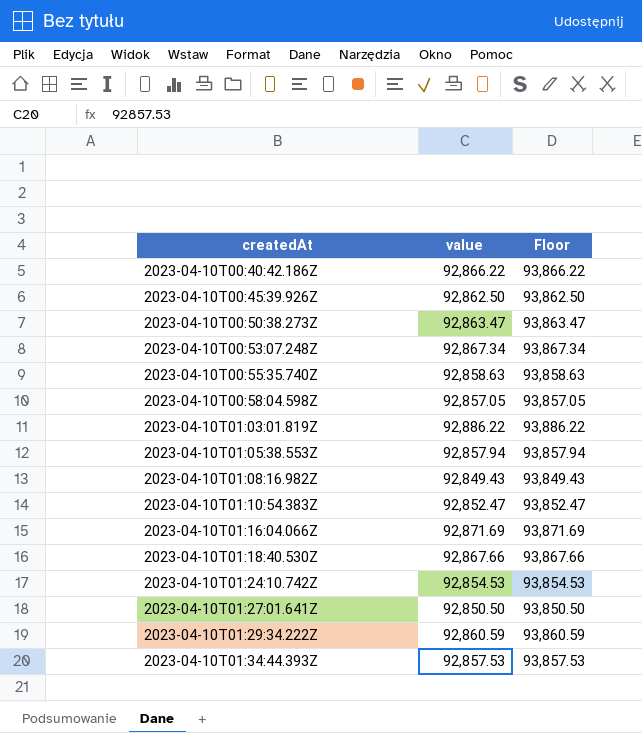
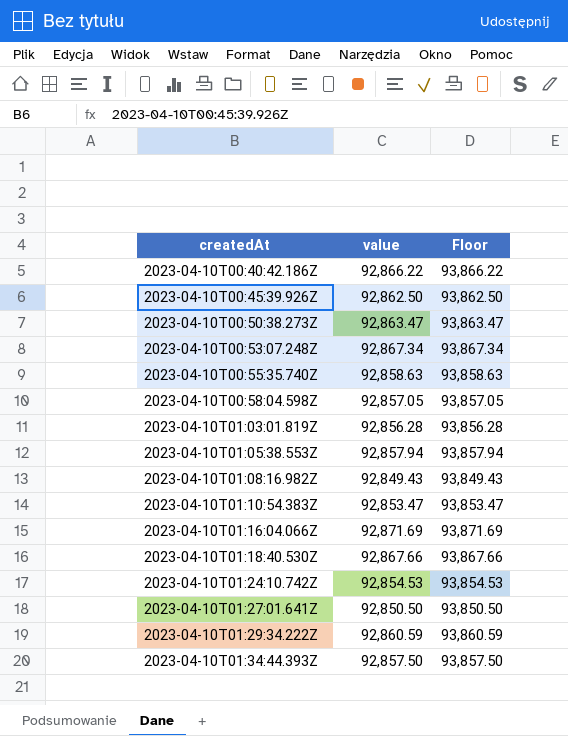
2023-04-10T01:03:01.819Z | value: 92,886.22 -> 92,856.28
2023-04-10T01:03:01.819Z | Floor: 93,886.22 -> 93,856.28
2023-04-10T01:10:54.383Z | value: 92,852.47 -> 92,853.47
2023-04-10T01:10:54.383Z | Floor: 93,852.47 -> 93,853.47
2023-04-10T01:34:44.393Z | value: 92,857.53 -> 92,857.50
2023-04-10T01:34:44.393Z | Floor: 93,857.53 -> 93,857.50

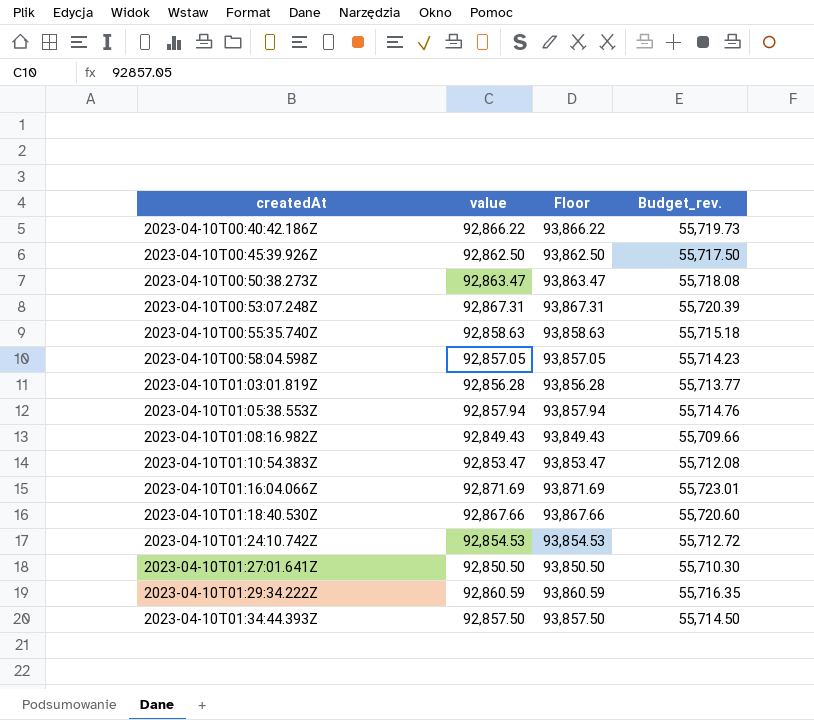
column Budget_rev. | formula: none -> [value] * 0.6
2023-04-10T00:53:07.248Z | value: 92,867.34 -> 92,867.31
2023-04-10T00:53:07.248Z | Floor: 93,867.34 -> 93,867.31

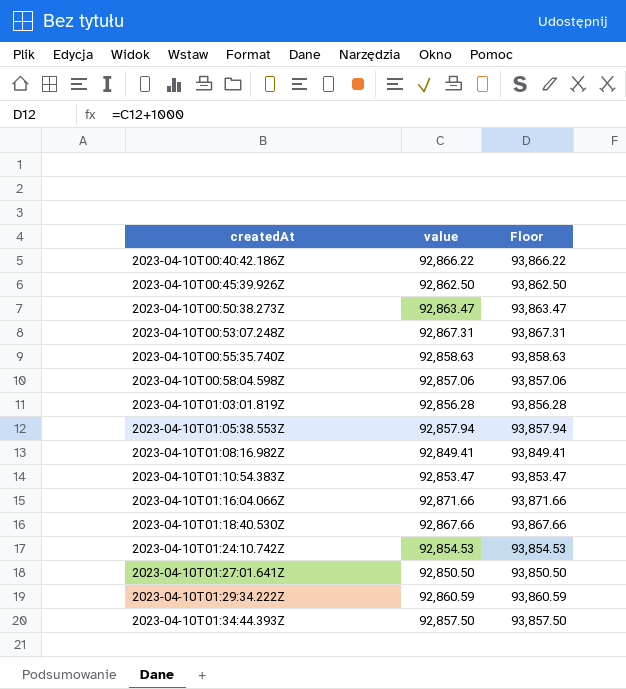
column Budget_rev. | formula: [value] * 0.6 -> none
2023-04-10T00:58:04.598Z | value: 92,857.05 -> 92,857.06
2023-04-10T00:58:04.598Z | Floor: 93,857.05 -> 93,857.06
2023-04-10T01:08:16.982Z | value: 92,849.43 -> 92,849.41
2023-04-10T01:08:16.982Z | Floor: 93,849.43 -> 93,849.41
2023-04-10T01:16:04.066Z | value: 92,871.69 -> 92,871.66
2023-04-10T01:16:04.066Z | Floor: 93,871.69 -> 93,871.66

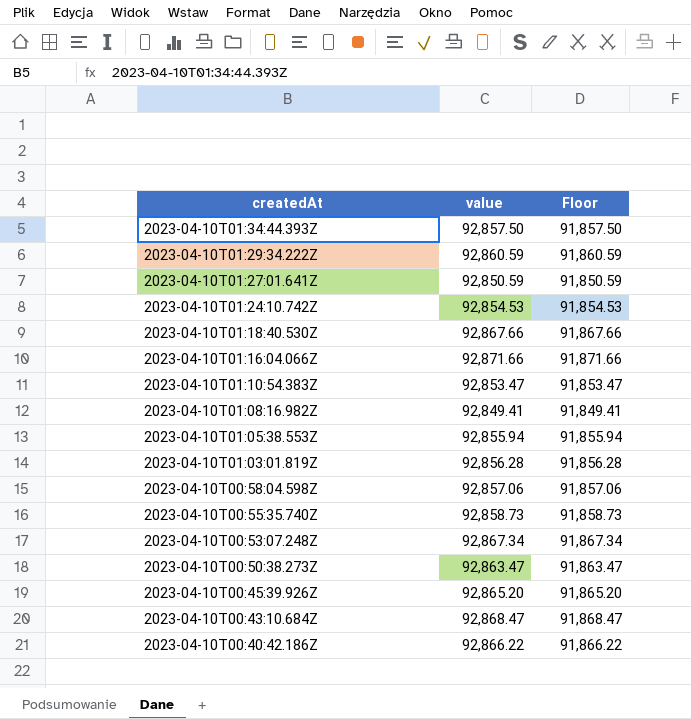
row order: createdAt ascending -> createdAt descending
column Floor | formula: [value] + 1000 -> [value] - 1000
2023-04-10T01:27:01.641Z | value: 92,850.50 -> 92,850.59
2023-04-10T01:05:38.553Z | value: 92,857.94 -> 92,855.94
2023-04-10T00:55:35.740Z | value: 92,858.63 -> 92,858.73
2023-04-10T00:53:07.248Z | value: 92,867.31 -> 92,867.34
2023-04-10T00:45:39.926Z | value: 92,862.50 -> 92,865.20
row 2023-04-10T00:43:10.684Z: none -> 92,868.47 | 91,868.47

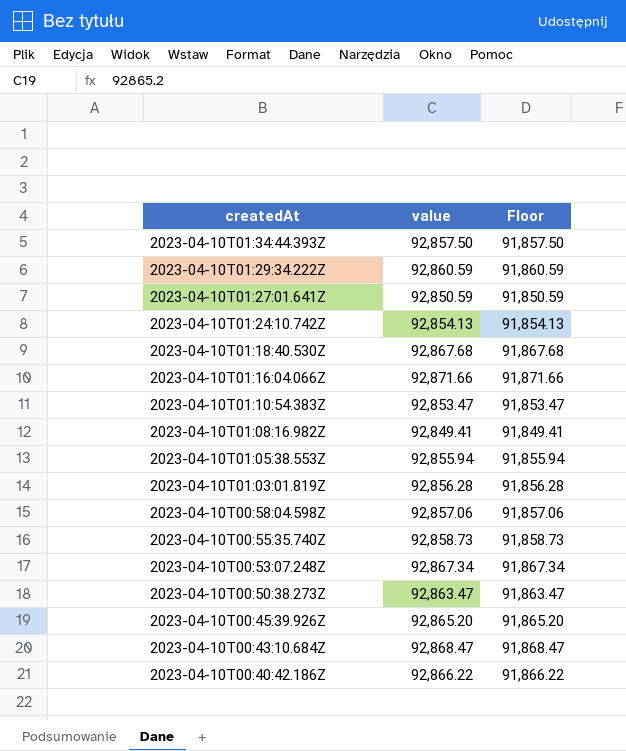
2023-04-10T01:24:10.742Z | value: 92,854.53 -> 92,854.13
2023-04-10T01:24:10.742Z | Floor: 91,854.53 -> 91,854.13
2023-04-10T01:18:40.530Z | value: 92,867.66 -> 92,867.68
2023-04-10T01:18:40.530Z | Floor: 91,867.66 -> 91,867.68

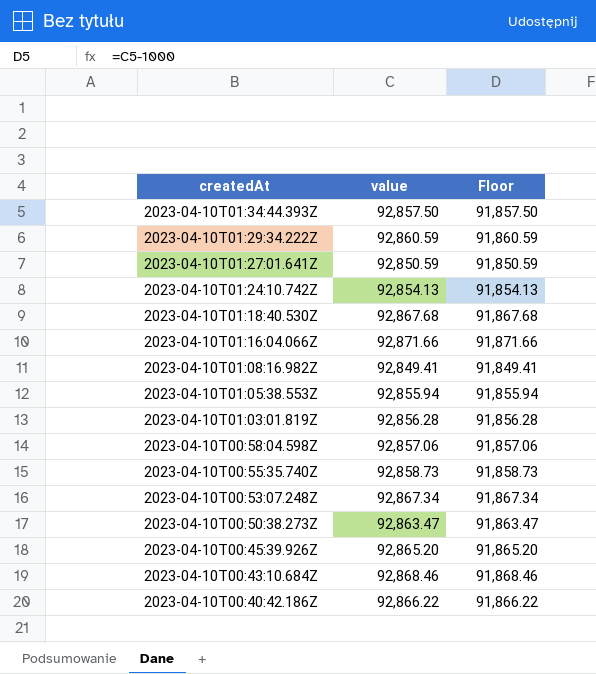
row 2023-04-10T01:10:54.383Z: 92,853.47 | 91,853.47 -> none
2023-04-10T00:43:10.684Z | value: 92,868.47 -> 92,868.46
2023-04-10T00:43:10.684Z | Floor: 91,868.47 -> 91,868.46

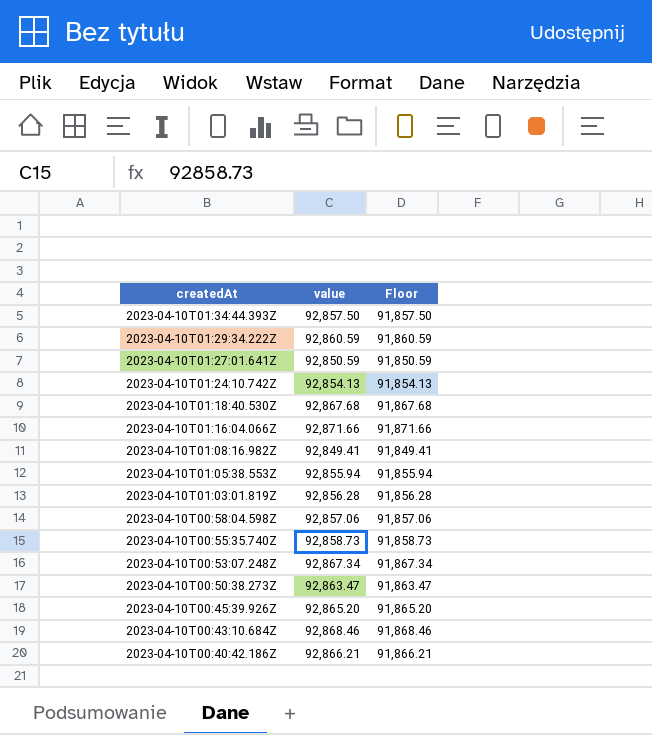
2023-04-10T00:40:42.186Z | value: 92,866.22 -> 92,866.21
2023-04-10T00:40:42.186Z | Floor: 91,866.22 -> 91,866.21

